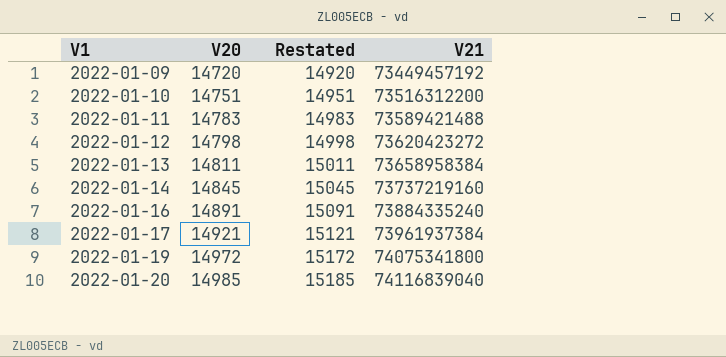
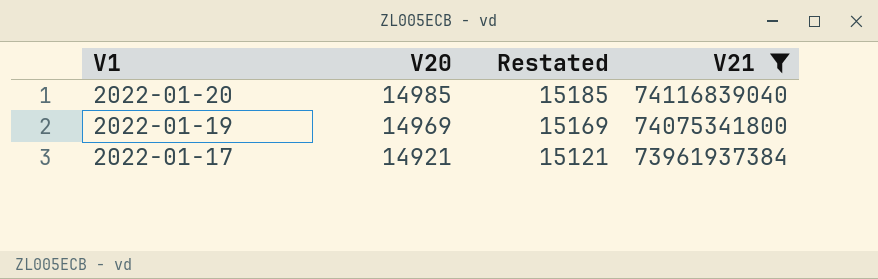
filter: none -> V21 >= 73961937384
row order: V1 ascending -> V1 descending
2022-01-19 | V20: 14972 -> 14969
2022-01-19 | Restated: 15172 -> 15169

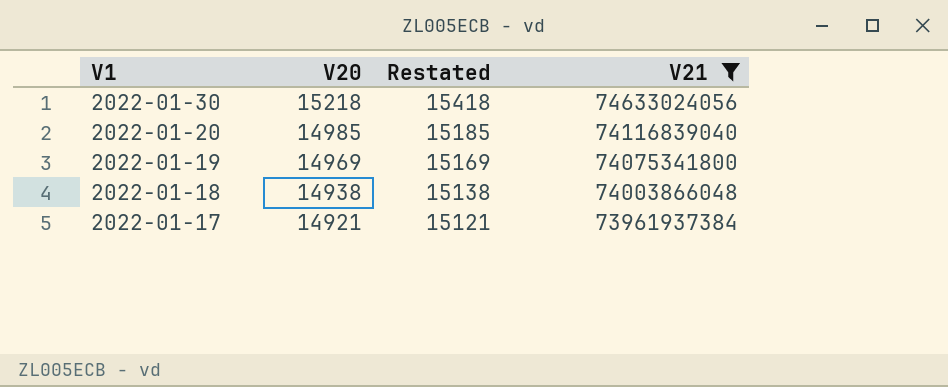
row 2022-01-30: none -> 15218 | 15418 | 74633024056
row 2022-01-18: none -> 14938 | 15138 | 74003866048

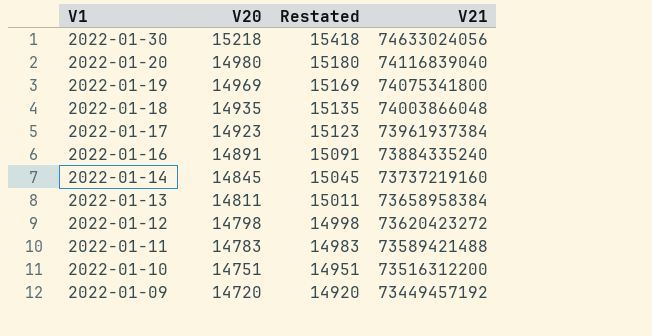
filter: V21 >= 73961937384 -> none
2022-01-20 | V20: 14985 -> 14980
2022-01-20 | Restated: 15185 -> 15180
2022-01-18 | V20: 14938 -> 14935
2022-01-18 | Restated: 15138 -> 15135
2022-01-17 | V20: 14921 -> 14923
2022-01-17 | Restated: 15121 -> 15123

